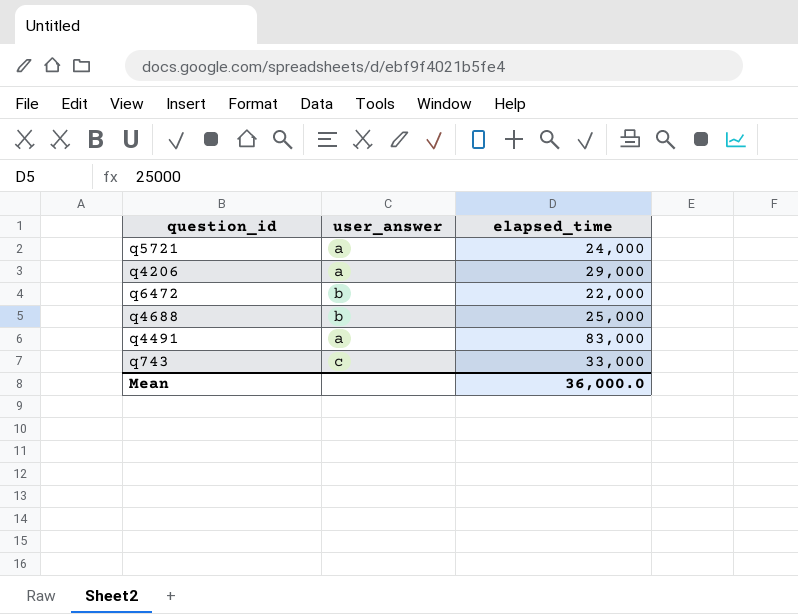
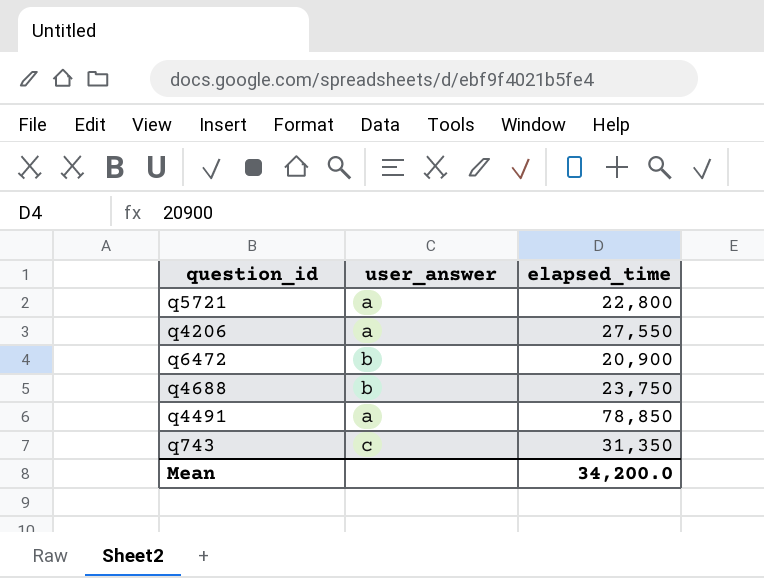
q5721 | elapsed_time: 24,000 -> 22,800
q4206 | elapsed_time: 29,000 -> 27,550
q6472 | elapsed_time: 22,000 -> 20,900
q4688 | elapsed_time: 25,000 -> 23,750
q4491 | elapsed_time: 83,000 -> 78,850
q743 | elapsed_time: 33,000 -> 31,350
Mean | elapsed_time: 36,000.0 -> 34,200.0

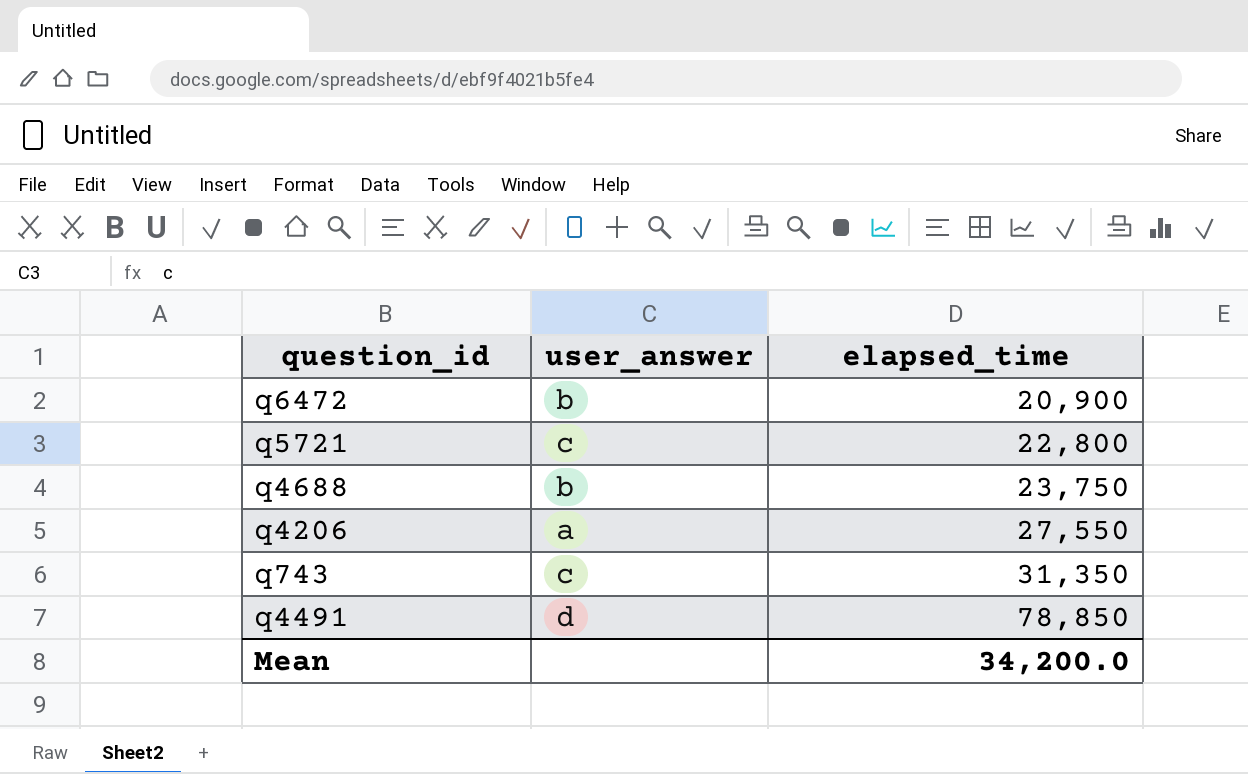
row order: none -> elapsed_time ascending
q5721 | user_answer: a -> c
q4491 | user_answer: a -> d

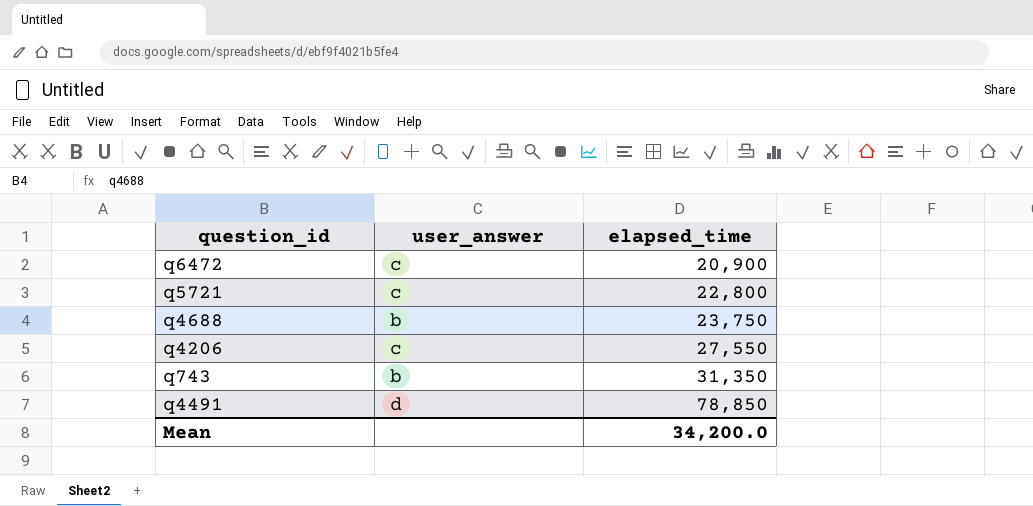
q6472 | user_answer: b -> c
q4206 | user_answer: a -> c
q743 | user_answer: c -> b

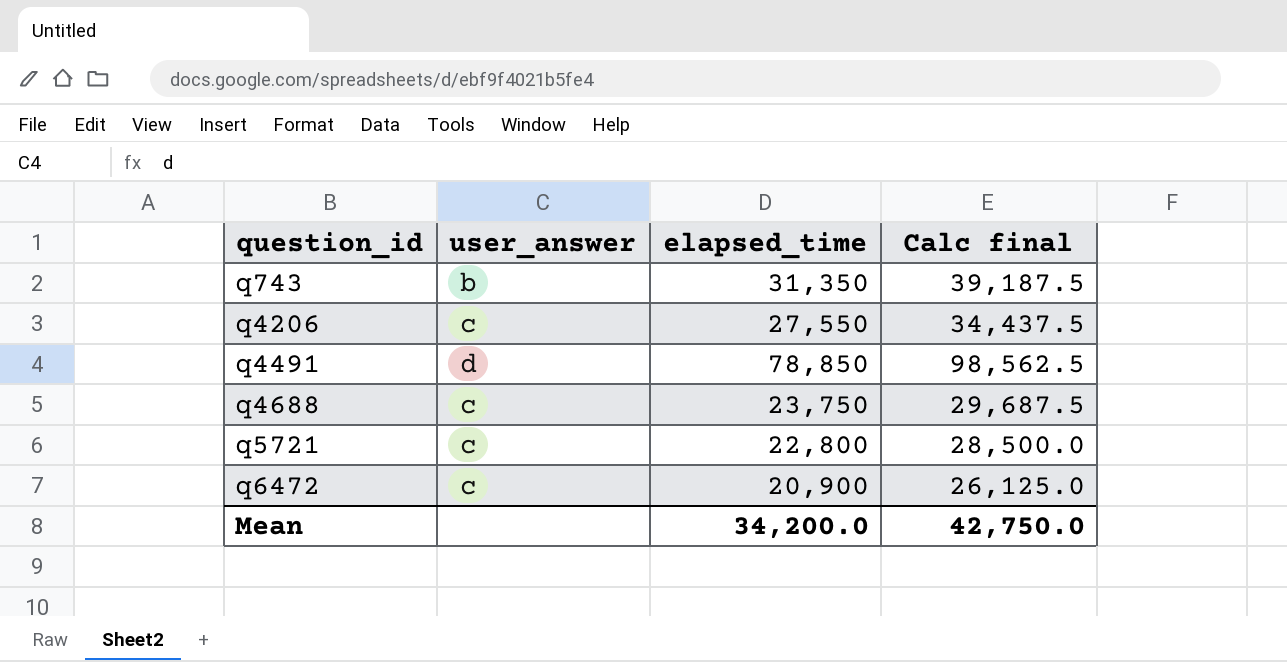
row order: elapsed_time ascending -> question_id ascending
column Calc final | formula: none -> [elapsed_time] * 1.25
q4688 | user_answer: b -> c

